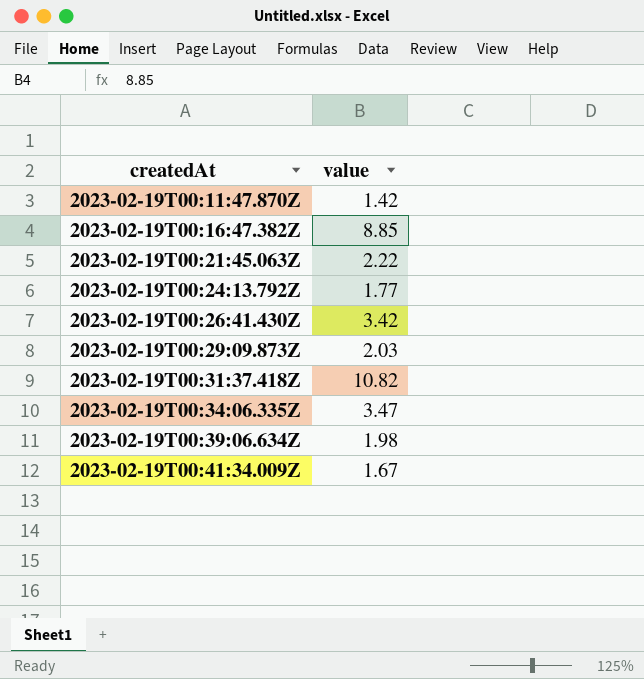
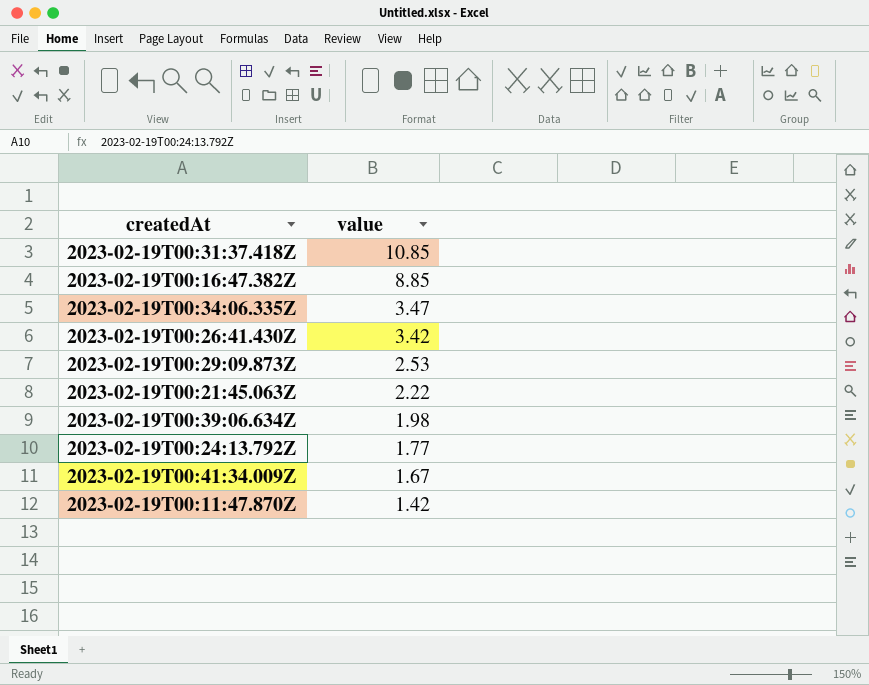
row order: createdAt ascending -> value descending
2023-02-19T00:31:37.418Z | value: 10.82 -> 10.85
2023-02-19T00:29:09.873Z | value: 2.03 -> 2.53

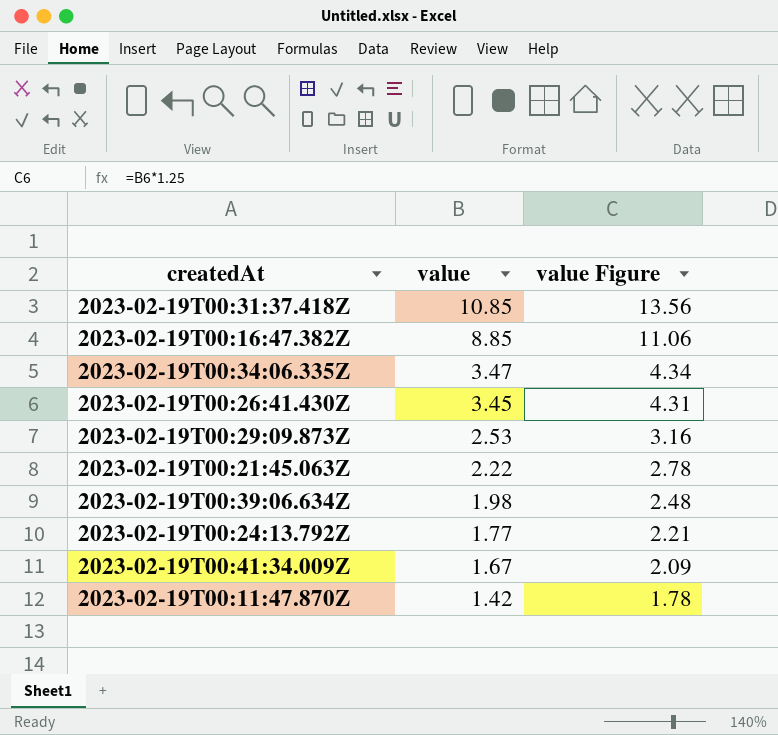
column value Figure | formula: none -> [value] * 1.25
2023-02-19T00:26:41.430Z | value: 3.42 -> 3.45

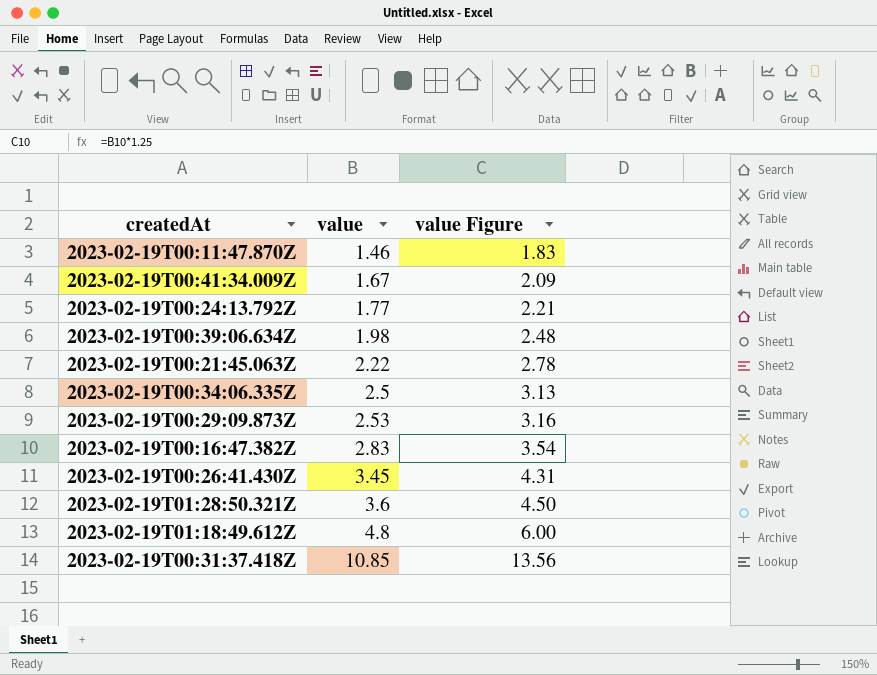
row order: value descending -> value ascending
2023-02-19T00:11:47.870Z | value: 1.42 -> 1.46
2023-02-19T00:11:47.870Z | value Figure: 1.78 -> 1.83
2023-02-19T00:34:06.335Z | value: 3.47 -> 2.5
2023-02-19T00:34:06.335Z | value Figure: 4.34 -> 3.13
2023-02-19T00:16:47.382Z | value: 8.85 -> 2.83
2023-02-19T00:16:47.382Z | value Figure: 11.06 -> 3.54
row 2023-02-19T01:28:50.321Z: none -> 3.6 | 4.50
row 2023-02-19T01:18:49.612Z: none -> 4.8 | 6.00

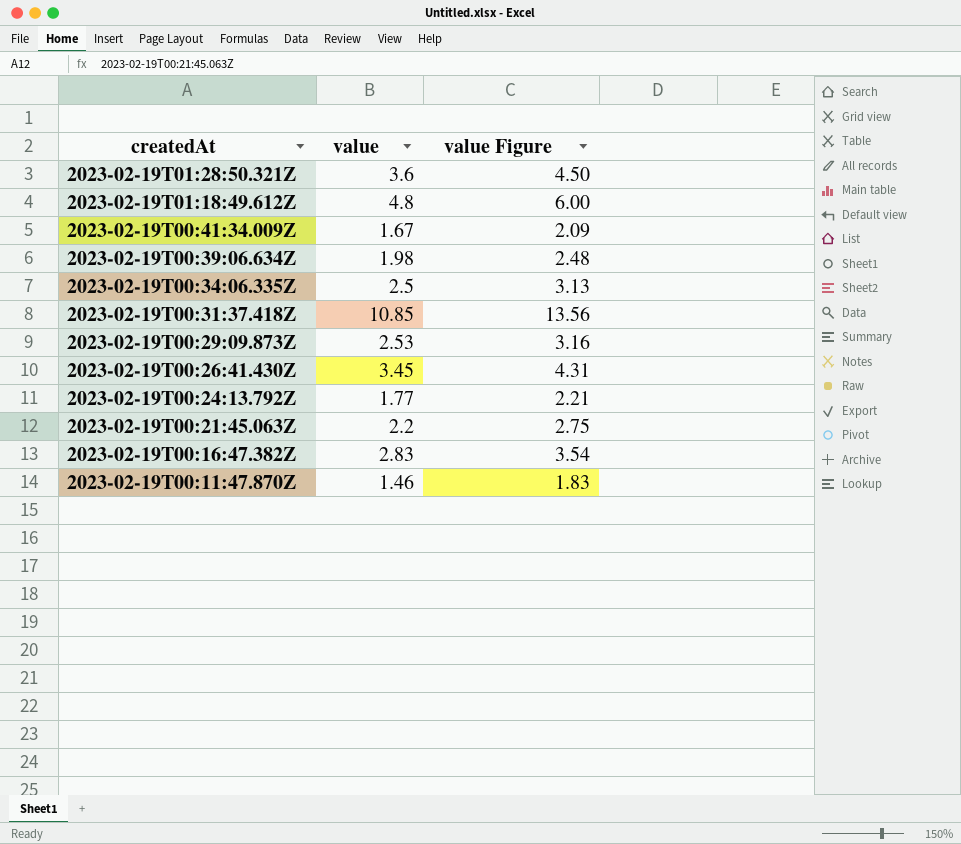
row order: value ascending -> createdAt descending
2023-02-19T00:21:45.063Z | value: 2.22 -> 2.2
2023-02-19T00:21:45.063Z | value Figure: 2.78 -> 2.75

